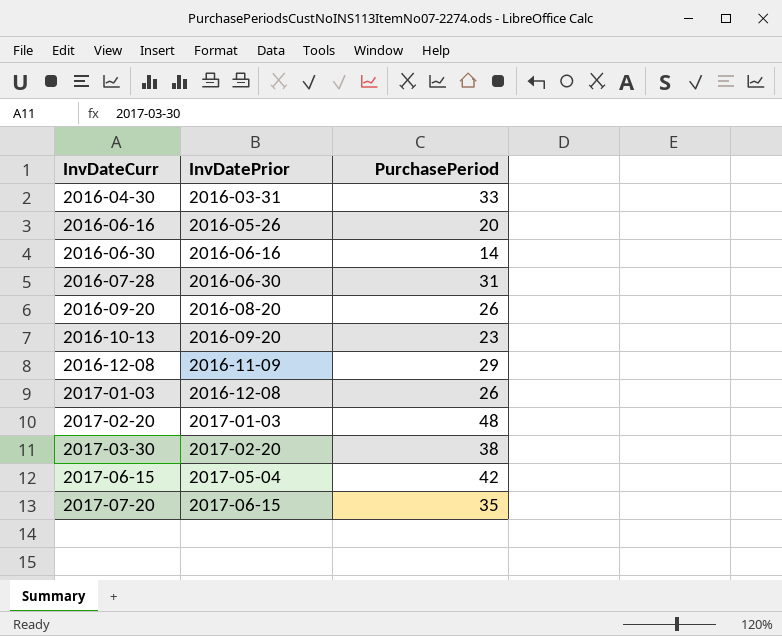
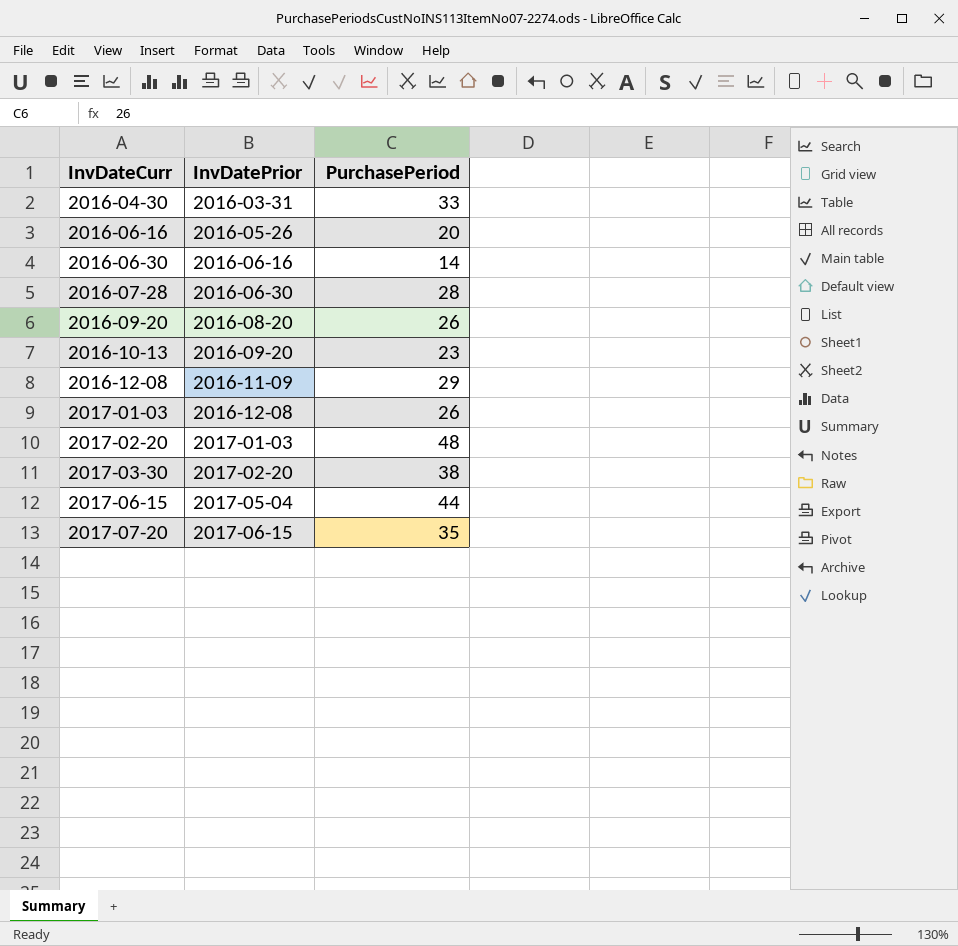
2016-07-28 | PurchasePeriod: 31 -> 28
2017-06-15 | PurchasePeriod: 42 -> 44

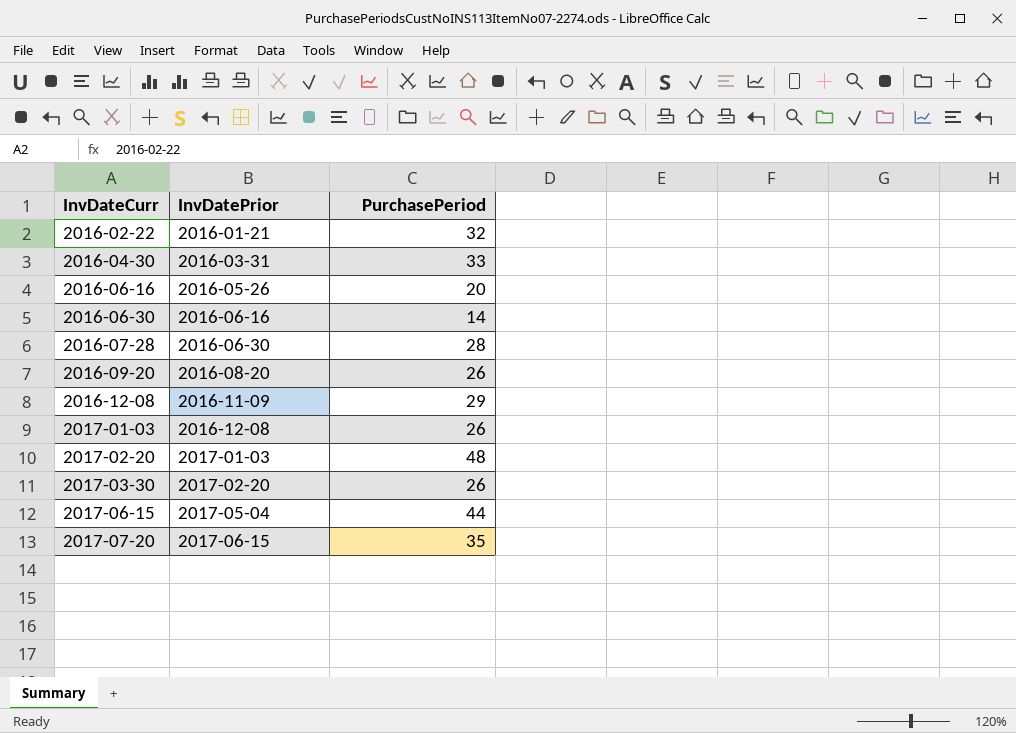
row 2016-10-13: 2016-09-20 | 23 -> none
row 2016-02-22: none -> 2016-01-21 | 32
2017-03-30 | PurchasePeriod: 38 -> 26

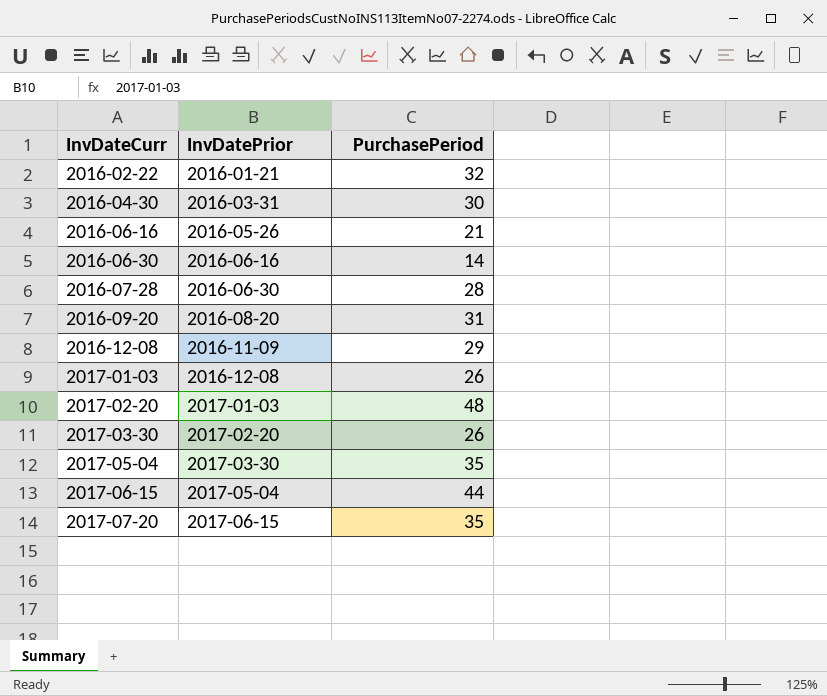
2016-04-30 | PurchasePeriod: 33 -> 30
2016-06-16 | PurchasePeriod: 20 -> 21
2016-09-20 | PurchasePeriod: 26 -> 31
row 2017-05-04: none -> 2017-03-30 | 35

